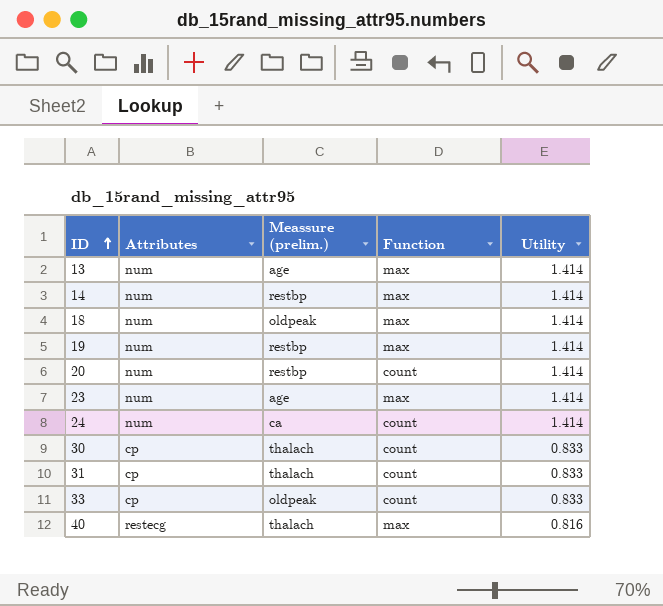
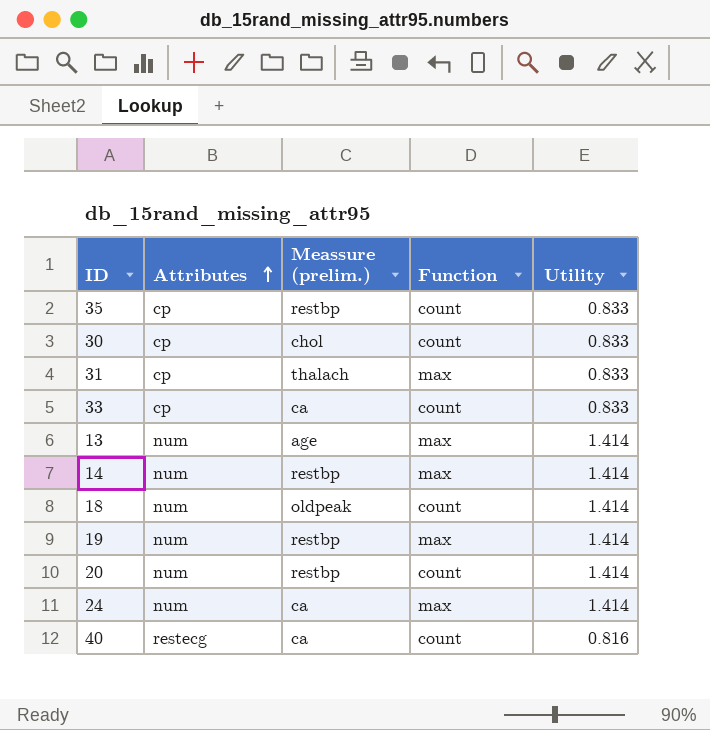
row order: ID ascending -> Attributes ascending
row 23: num | age | max | 1.414 -> none
row 35: none -> cp | restbp | count | 0.833
30 | Meassure (prelim.): thalach -> chol
31 | Function: count -> max
33 | Meassure (prelim.): oldpeak -> ca
18 | Function: max -> count
24 | Function: count -> max
40 | Meassure (prelim.): thalach -> ca
40 | Function: max -> count

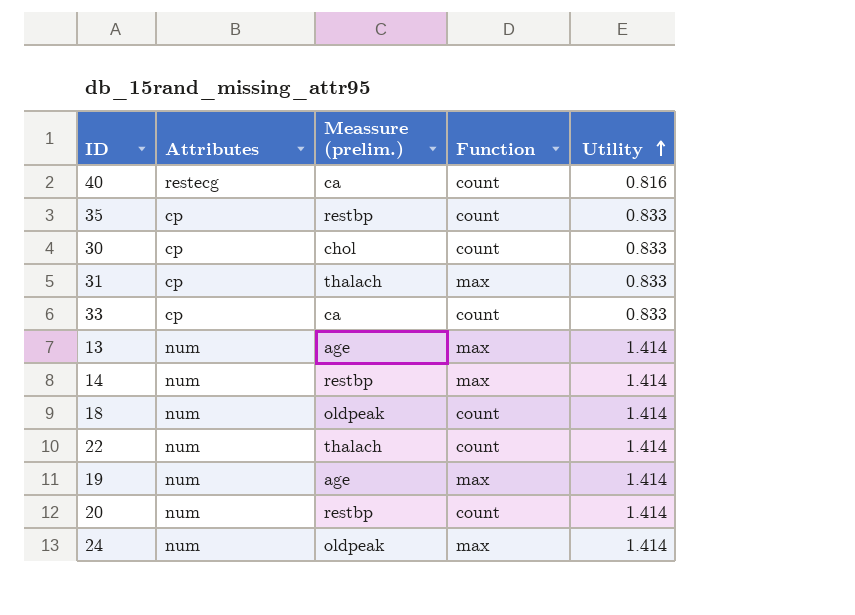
row order: Attributes ascending -> Utility ascending
row 22: none -> num | thalach | count | 1.414
19 | Meassure (prelim.): restbp -> age
24 | Meassure (prelim.): ca -> oldpeak

